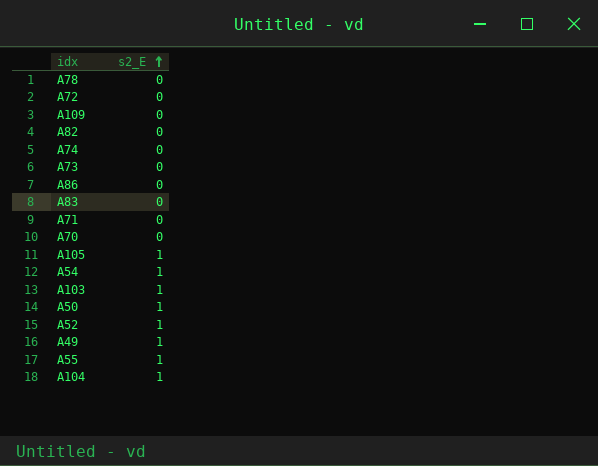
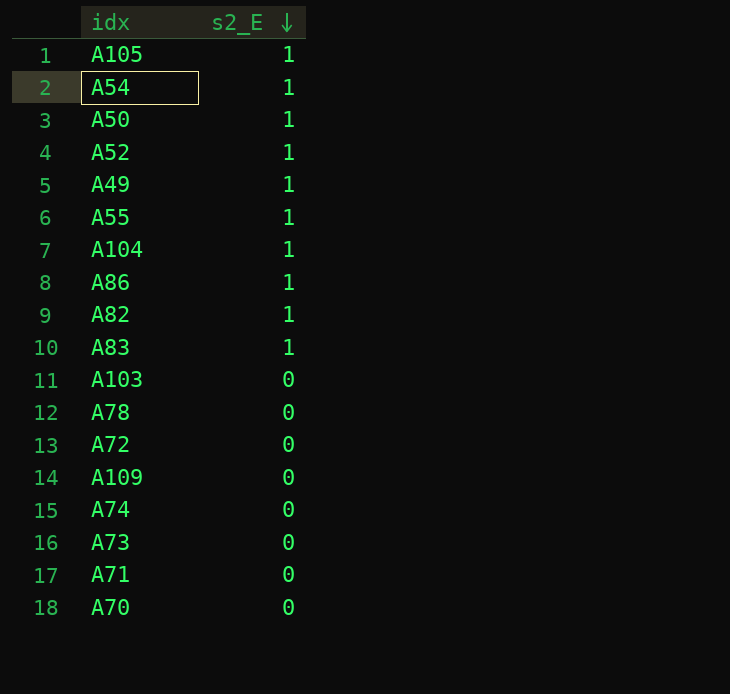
row order: s2_E ascending -> s2_E descending
A86 | s2_E: 0 -> 1
A82 | s2_E: 0 -> 1
A83 | s2_E: 0 -> 1
A103 | s2_E: 1 -> 0

